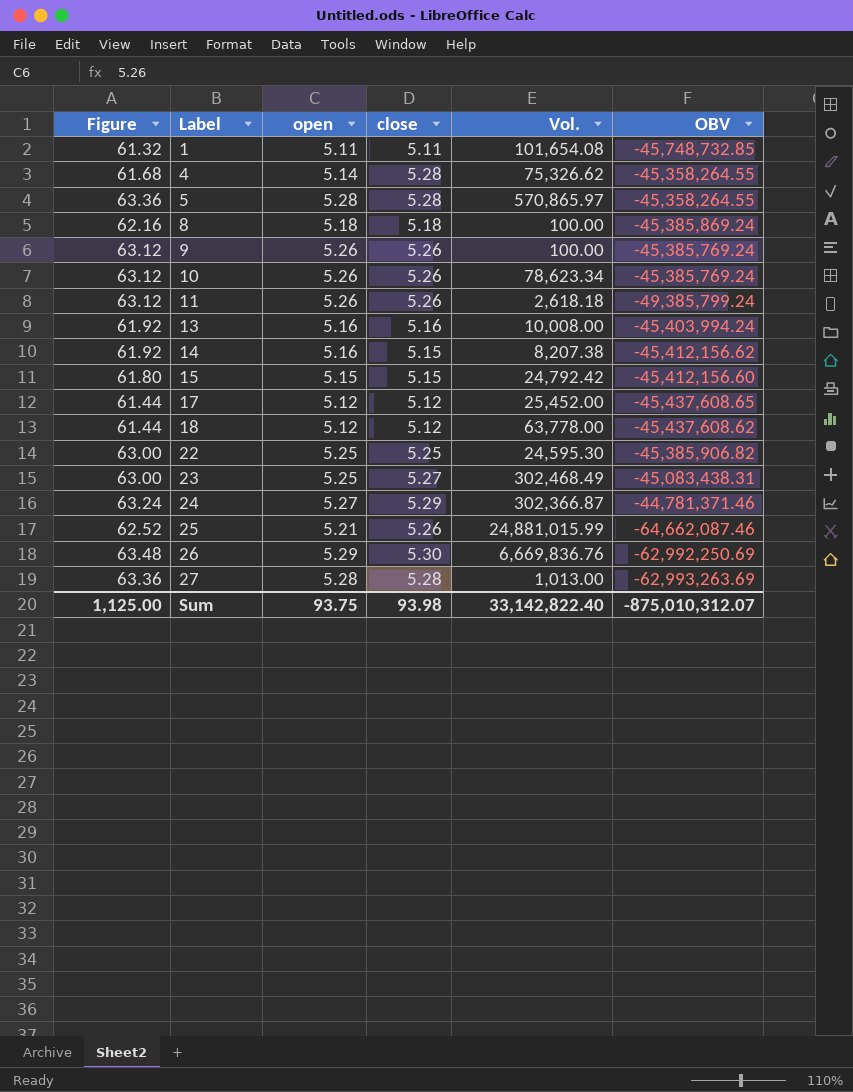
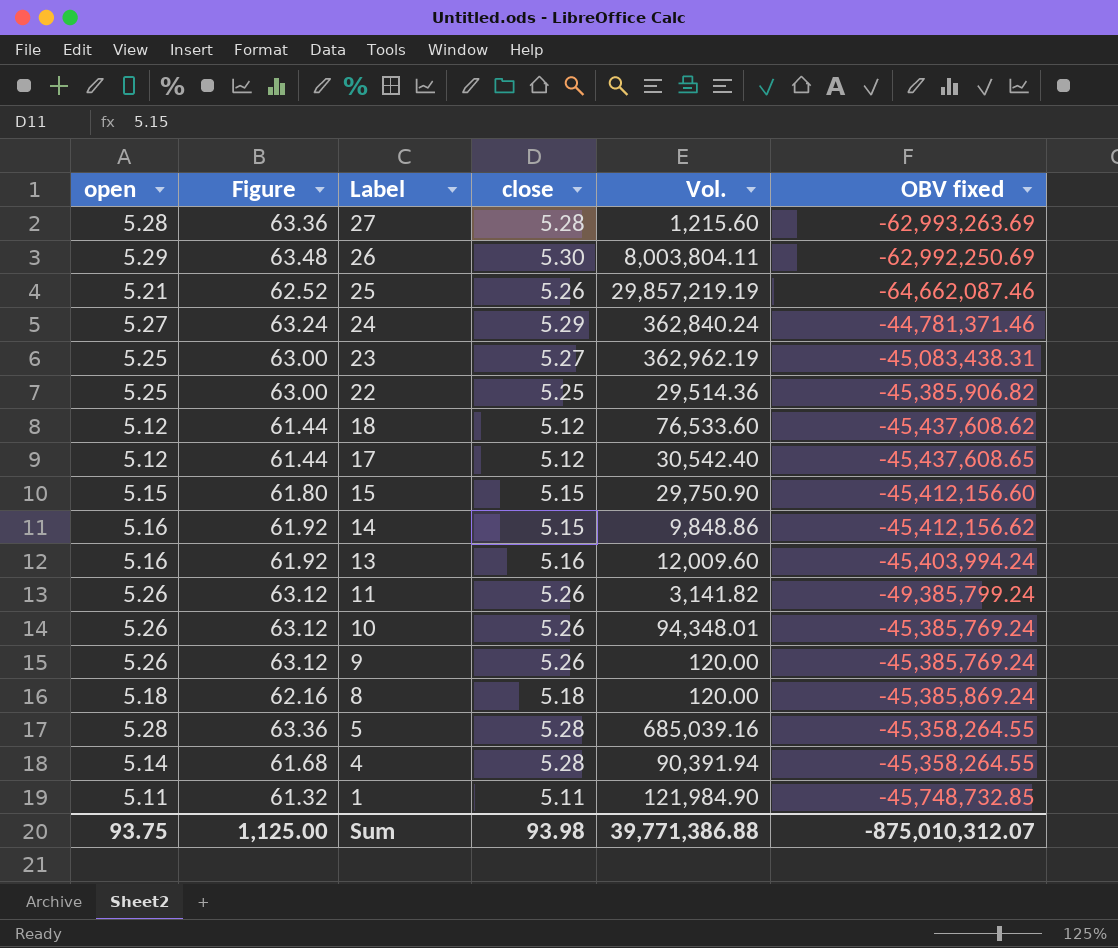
row order: Label ascending -> Label descending
column open | position: 3 -> 1
column name: OBV -> OBV fixed
27 | Vol.: 1,013.00 -> 1,215.60
26 | Vol.: 6,669,836.76 -> 8,003,804.11
25 | Vol.: 24,881,015.99 -> 29,857,219.19
24 | Vol.: 302,366.87 -> 362,840.24
23 | Vol.: 302,468.49 -> 362,962.19
22 | Vol.: 24,595.30 -> 29,514.36
18 | Vol.: 63,778.00 -> 76,533.60
17 | Vol.: 25,452.00 -> 30,542.40
15 | Vol.: 24,792.42 -> 29,750.90
14 | Vol.: 8,207.38 -> 9,848.86
13 | Vol.: 10,008.00 -> 12,009.60
11 | Vol.: 2,618.18 -> 3,141.82
10 | Vol.: 78,623.34 -> 94,348.01
9 | Vol.: 100.00 -> 120.00
8 | Vol.: 100.00 -> 120.00
5 | Vol.: 570,865.97 -> 685,039.16
4 | Vol.: 75,326.62 -> 90,391.94
1 | Vol.: 101,654.08 -> 121,984.90
Sum | Vol.: 33,142,822.40 -> 39,771,386.88

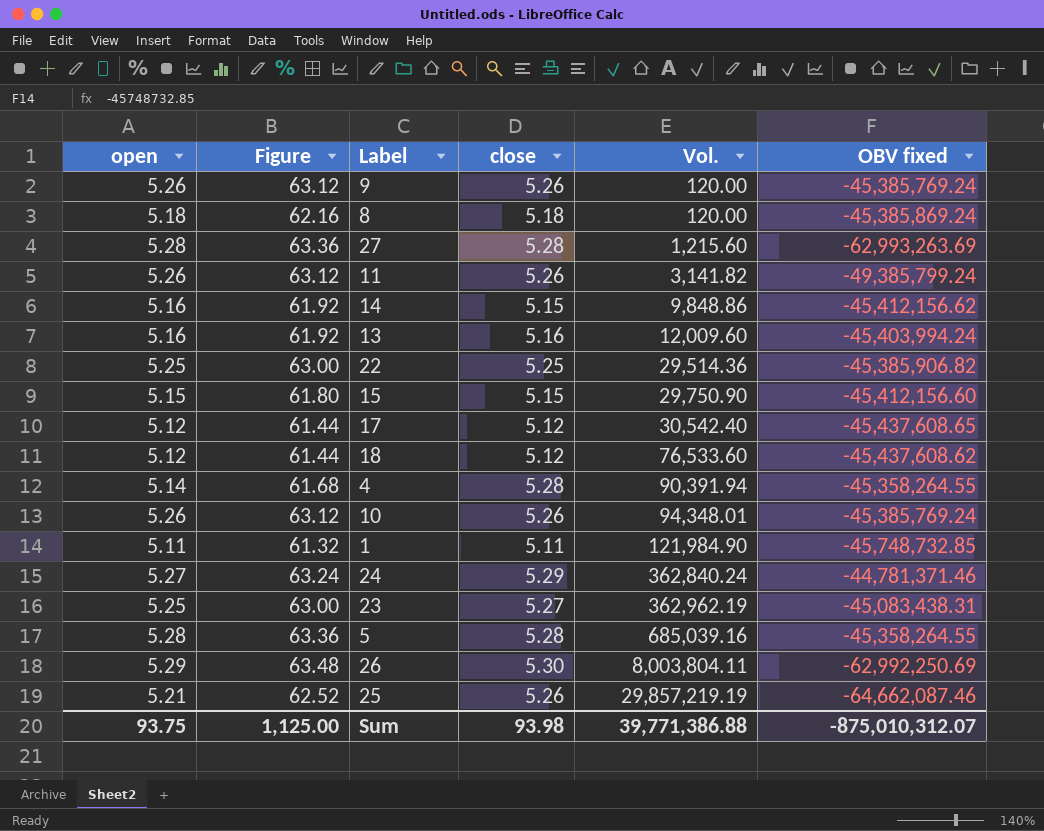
row order: Label descending -> Vol. ascending

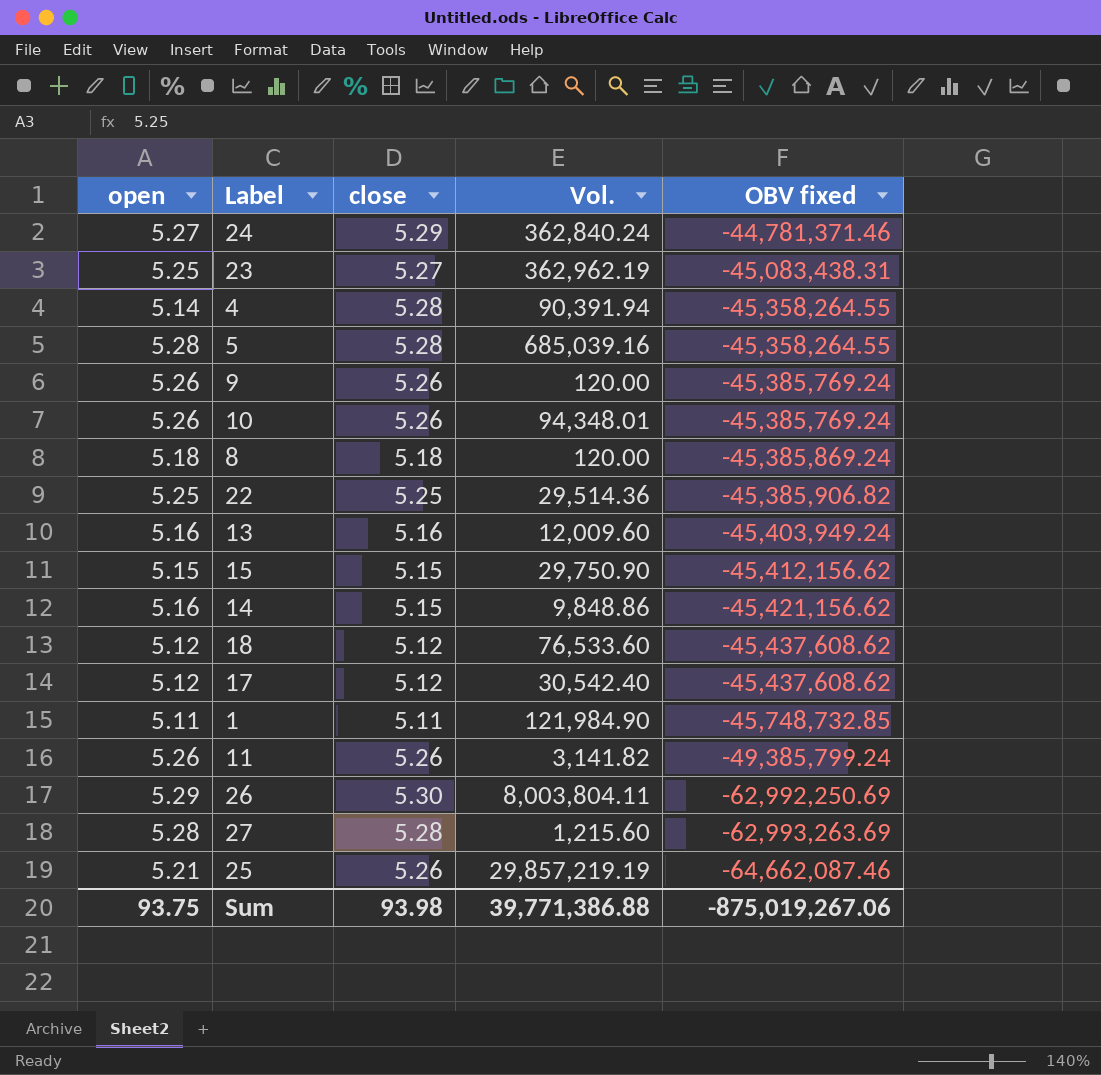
row order: Vol. ascending -> OBV fixed descending
column Figure | formula: [open] * 12 -> none
13 | OBV fixed: -45,403,994.24 -> -45,403,949.24
15 | OBV fixed: -45,412,156.60 -> -45,412,156.62
14 | OBV fixed: -45,412,156.62 -> -45,421,156.62
17 | OBV fixed: -45,437,608.65 -> -45,437,608.62
Sum | OBV fixed: -875,010,312.07 -> -875,019,267.06

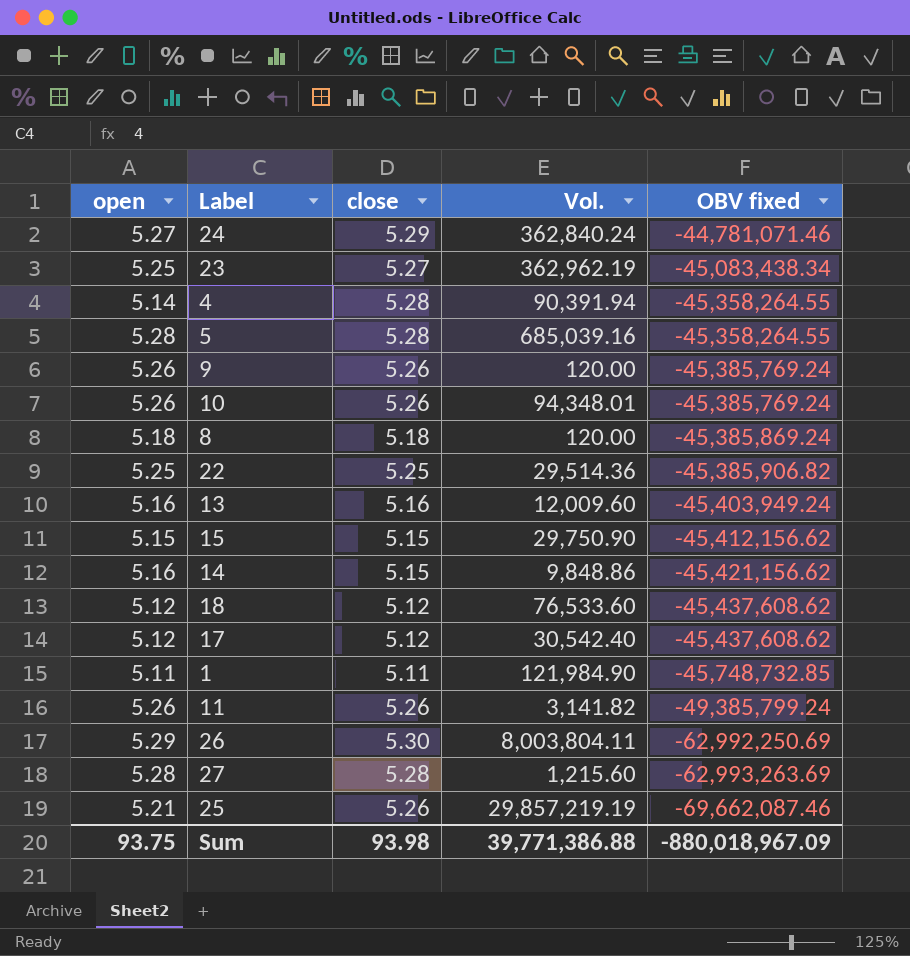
24 | OBV fixed: -44,781,371.46 -> -44,781,071.46
23 | OBV fixed: -45,083,438.31 -> -45,083,438.34
25 | OBV fixed: -64,662,087.46 -> -69,662,087.46
Sum | OBV fixed: -875,019,267.06 -> -880,018,967.09

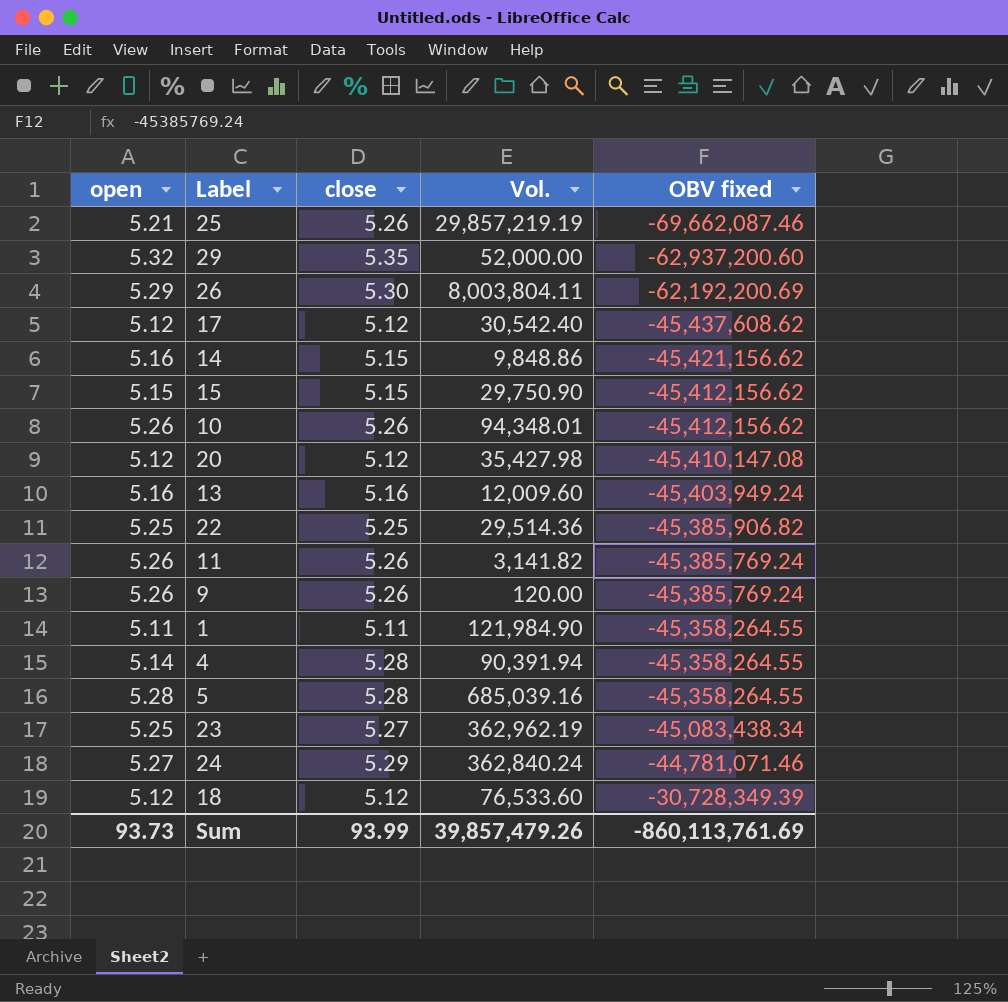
row order: OBV fixed descending -> OBV fixed ascending
row 8: 5.18 | 5.18 | 120.00 | -45,385,869.24 -> none
row 27: 5.28 | 5.28 | 1,215.60 | -62,993,263.69 -> none
row 29: none -> 5.32 | 5.35 | 52,000.00 | -62,937,200.60
26 | OBV fixed: -62,992,250.69 -> -62,192,200.69
10 | OBV fixed: -45,385,769.24 -> -45,412,156.62
row 20: none -> 5.12 | 5.12 | 35,427.98 | -45,410,147.08
11 | OBV fixed: -49,385,799.24 -> -45,385,769.24
1 | OBV fixed: -45,748,732.85 -> -45,358,264.55
18 | OBV fixed: -45,437,608.62 -> -30,728,349.39
Sum | open: 93.75 -> 93.73
Sum | close: 93.98 -> 93.99
Sum | Vol.: 39,771,386.88 -> 39,857,479.26
Sum | OBV fixed: -880,018,967.09 -> -860,113,761.69

